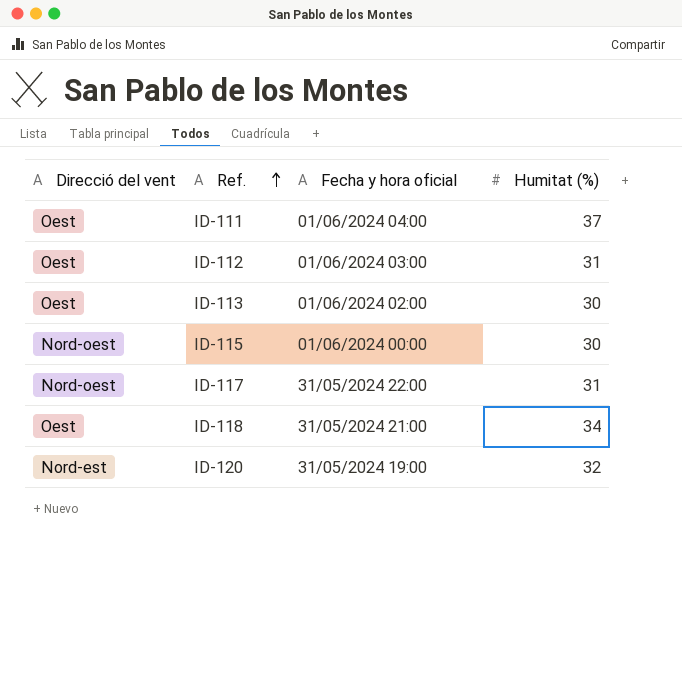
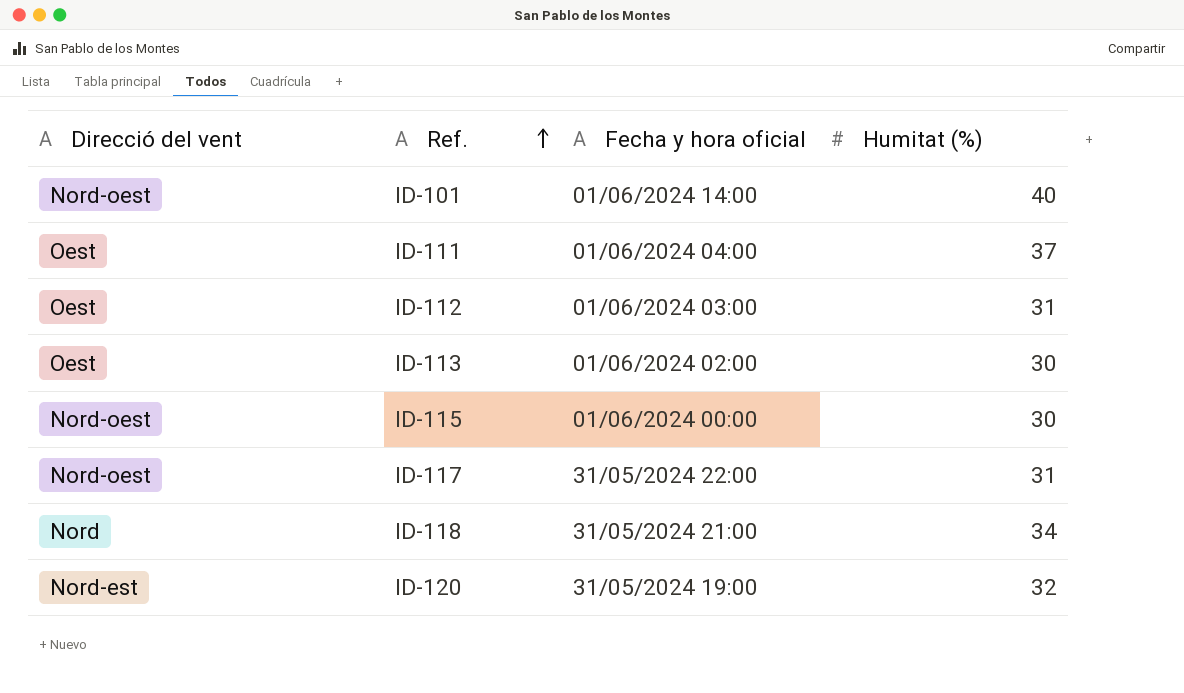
row ID-101: none -> Nord-oest | 01/06/2024 14:00 | 40
ID-118 | Direcció del vent: Oest -> Nord

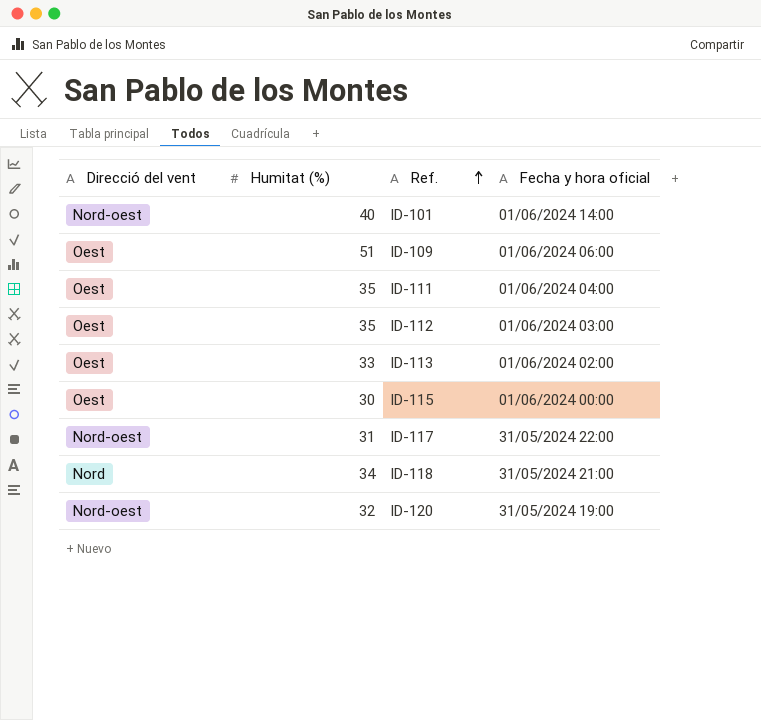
column Humitat (%) | position: 4 -> 2
row ID-109: none -> Oest | 51 | 01/06/2024 06:00
ID-111 | Humitat (%): 37 -> 35
ID-112 | Humitat (%): 31 -> 35
ID-113 | Humitat (%): 30 -> 33
ID-115 | Direcció del vent: Nord-oest -> Oest
ID-120 | Direcció del vent: Nord-est -> Nord-oest

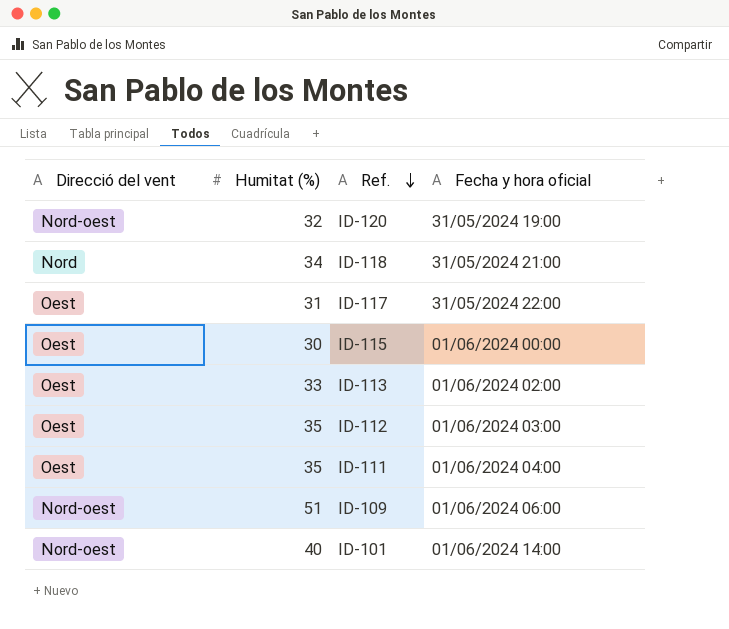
row order: Ref. ascending -> Ref. descending
ID-117 | Direcció del vent: Nord-oest -> Oest
ID-109 | Direcció del vent: Oest -> Nord-oest

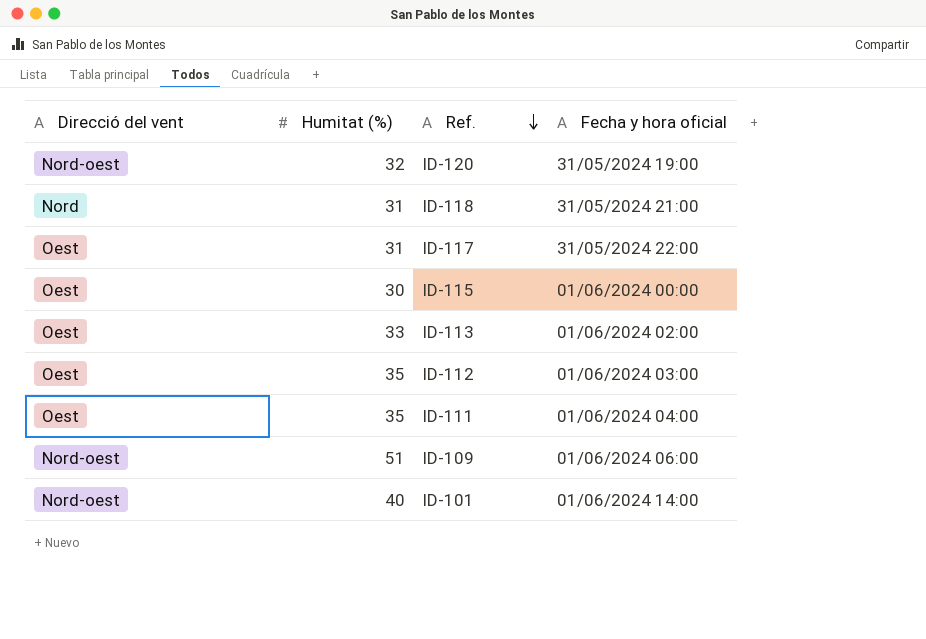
ID-118 | Humitat (%): 34 -> 31

